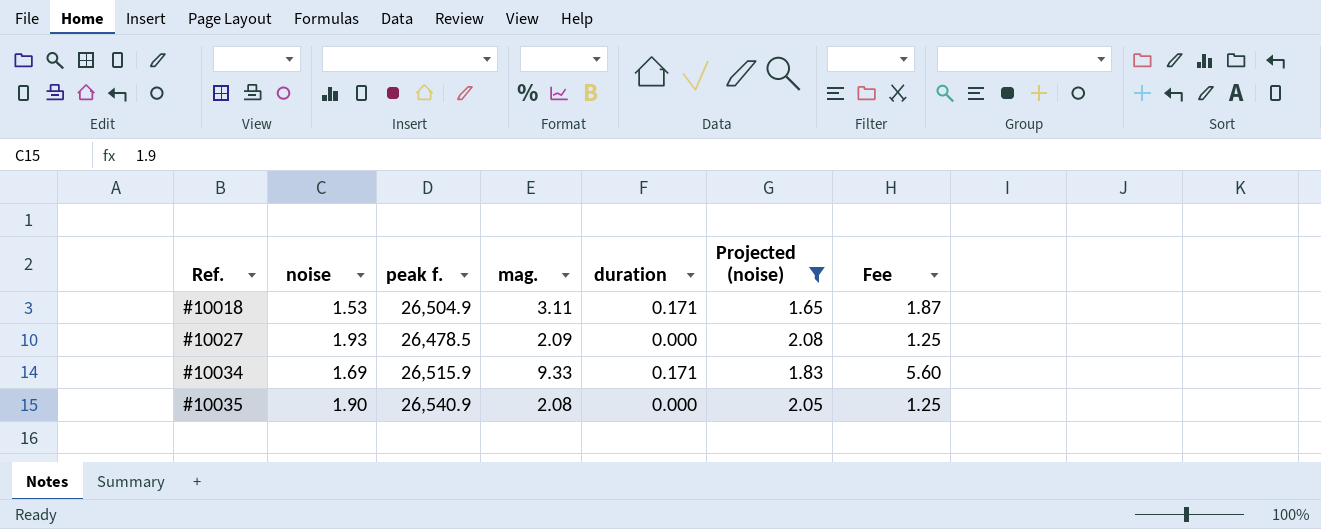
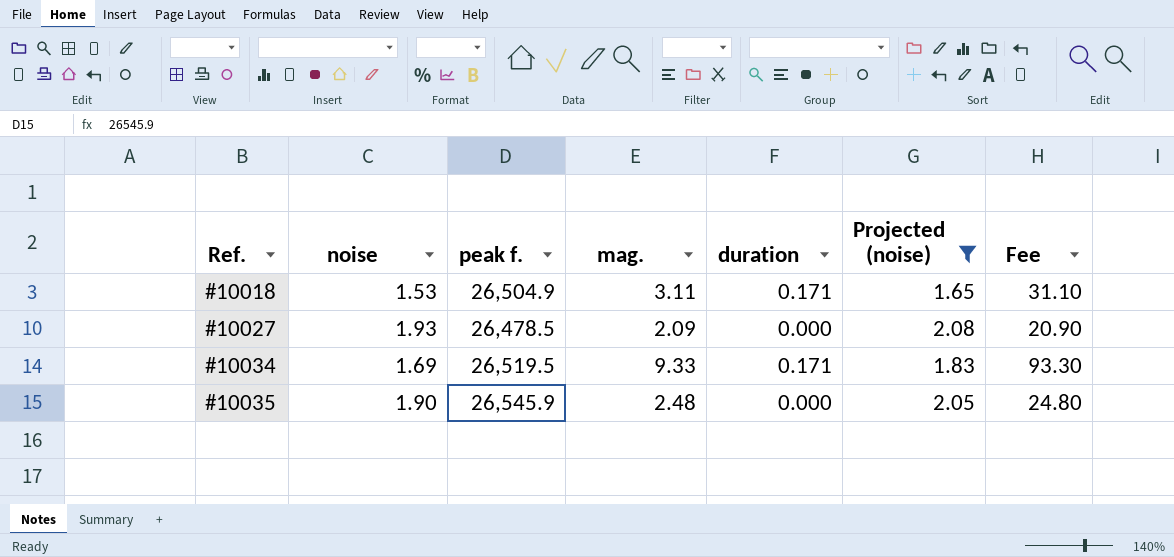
column Fee | formula: [mag.] * 0.6 -> [mag.] * 10
#10034 | peak f.: 26,515.9 -> 26,519.5
#10035 | peak f.: 26,540.9 -> 26,545.9
#10035 | mag.: 2.08 -> 2.48

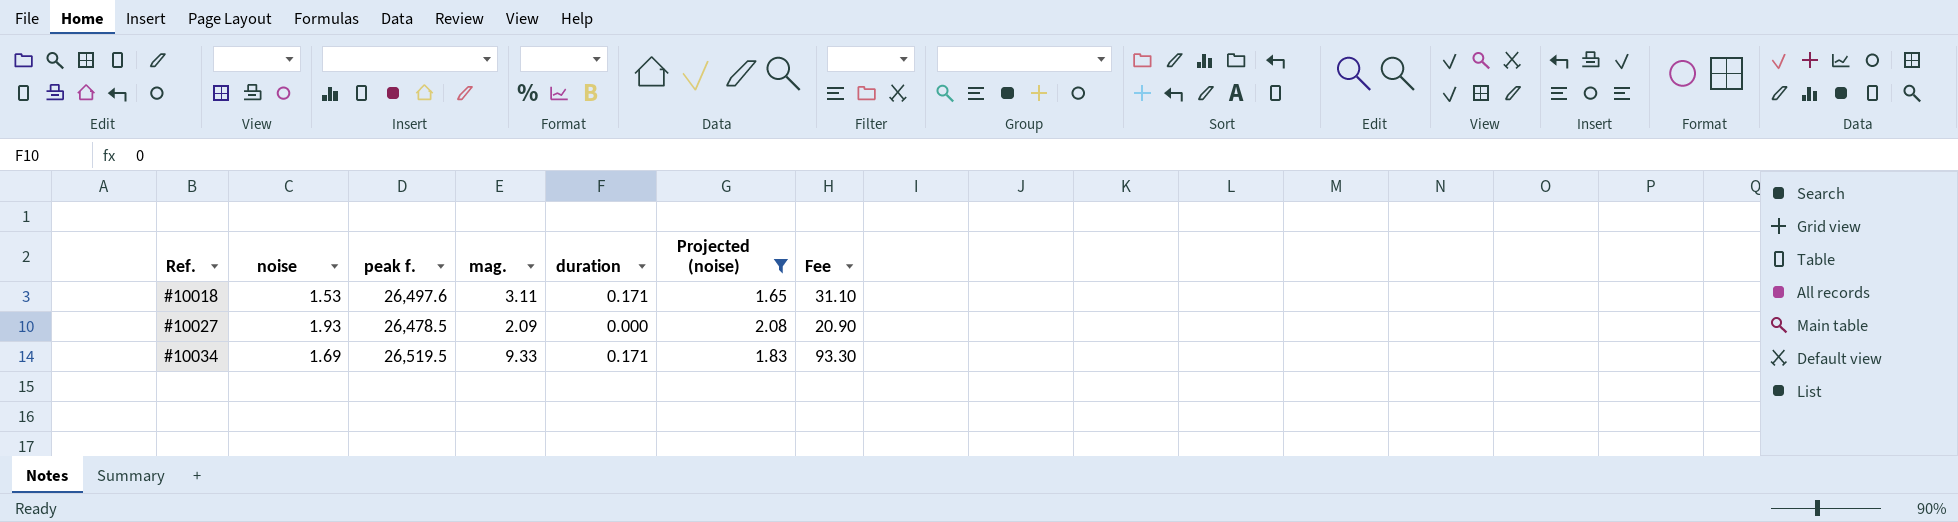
row #10035: 1.90 | 26,545.9 | 2.48 | 0.000 | 2.05 | 24.80 -> none
#10018 | peak f.: 26,504.9 -> 26,497.6

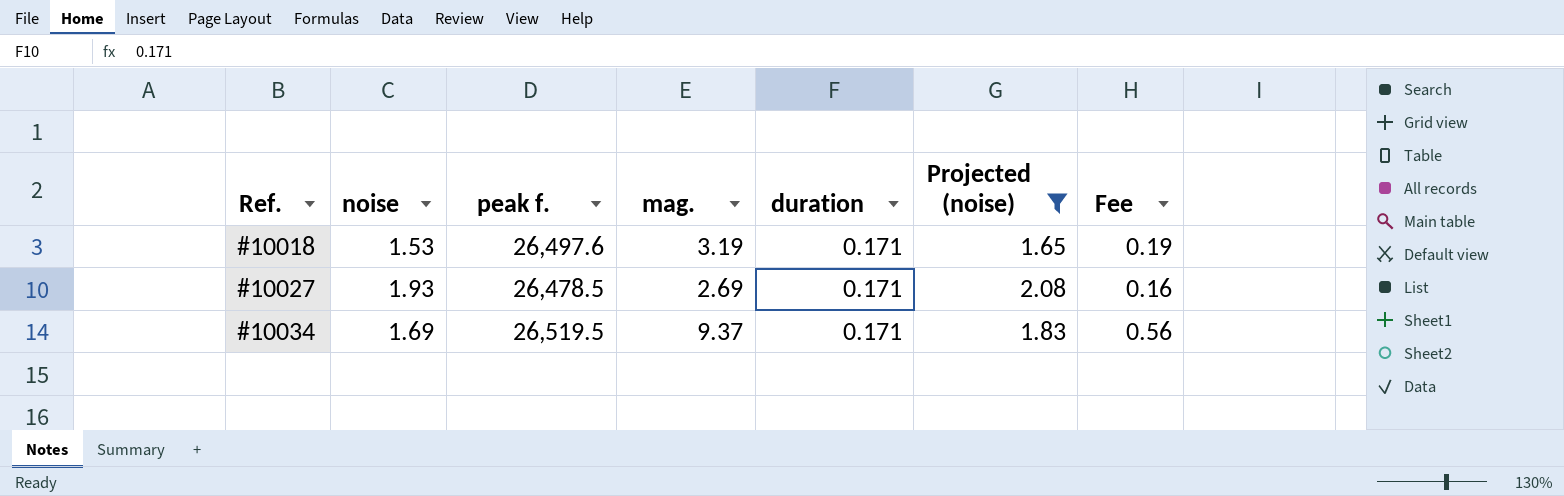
column Fee | formula: [mag.] * 10 -> [mag.] * 0.06
#10018 | mag.: 3.11 -> 3.19
#10027 | mag.: 2.09 -> 2.69
#10027 | duration: 0.000 -> 0.171
#10034 | mag.: 9.33 -> 9.37

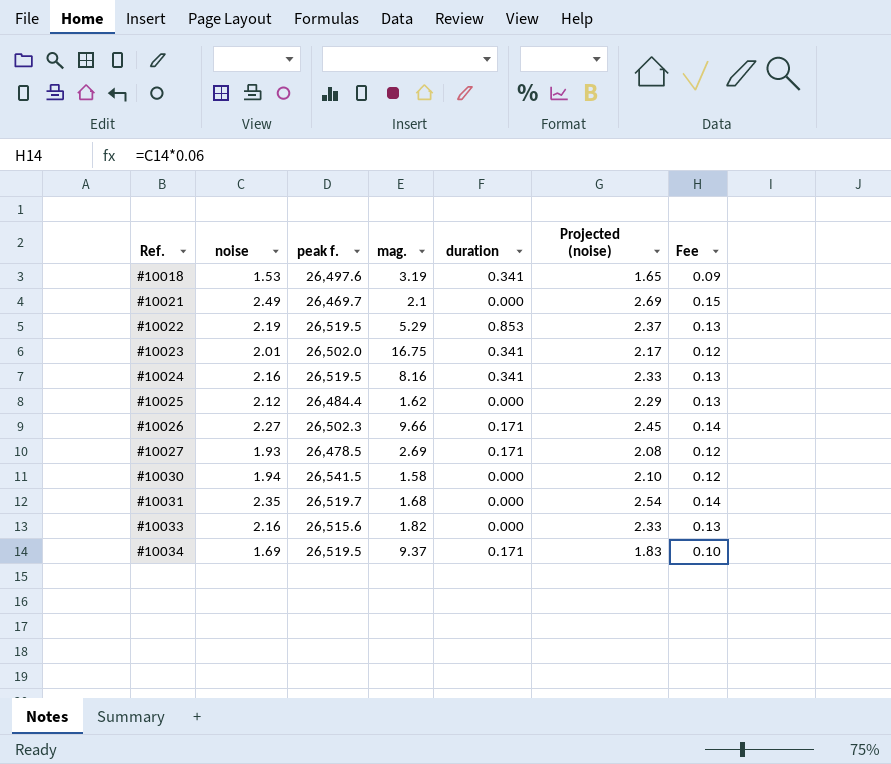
filter: Projected (noise) <= 2.08 -> none
column Fee | formula: [mag.] * 0.06 -> [noise] * 0.06
#10018 | duration: 0.171 -> 0.341

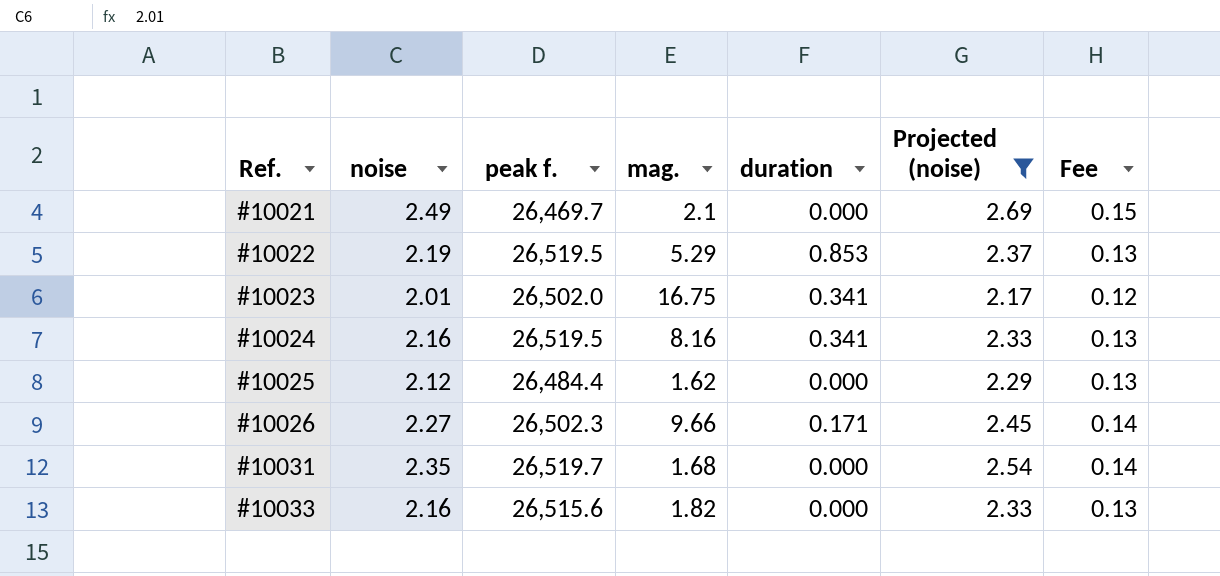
filter: none -> Projected (noise) >= 2.17

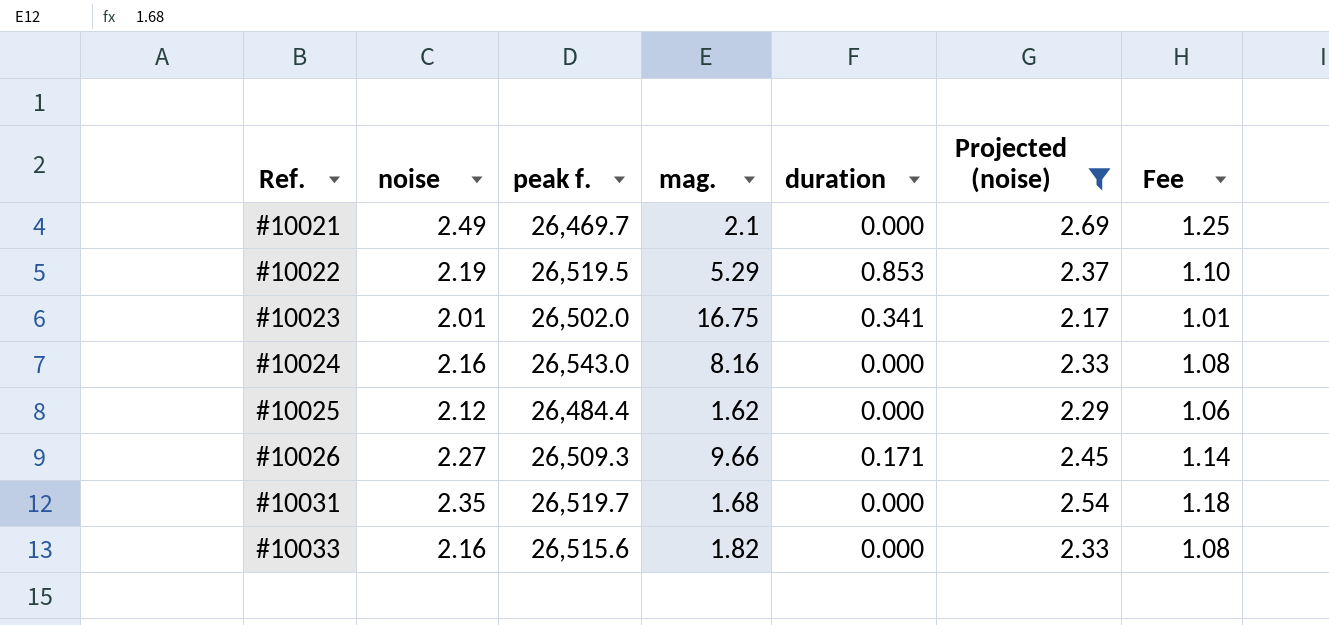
column Fee | formula: [noise] * 0.06 -> [noise] * 0.5
#10024 | peak f.: 26,519.5 -> 26,543.0
#10024 | duration: 0.341 -> 0.000
#10026 | peak f.: 26,502.3 -> 26,509.3

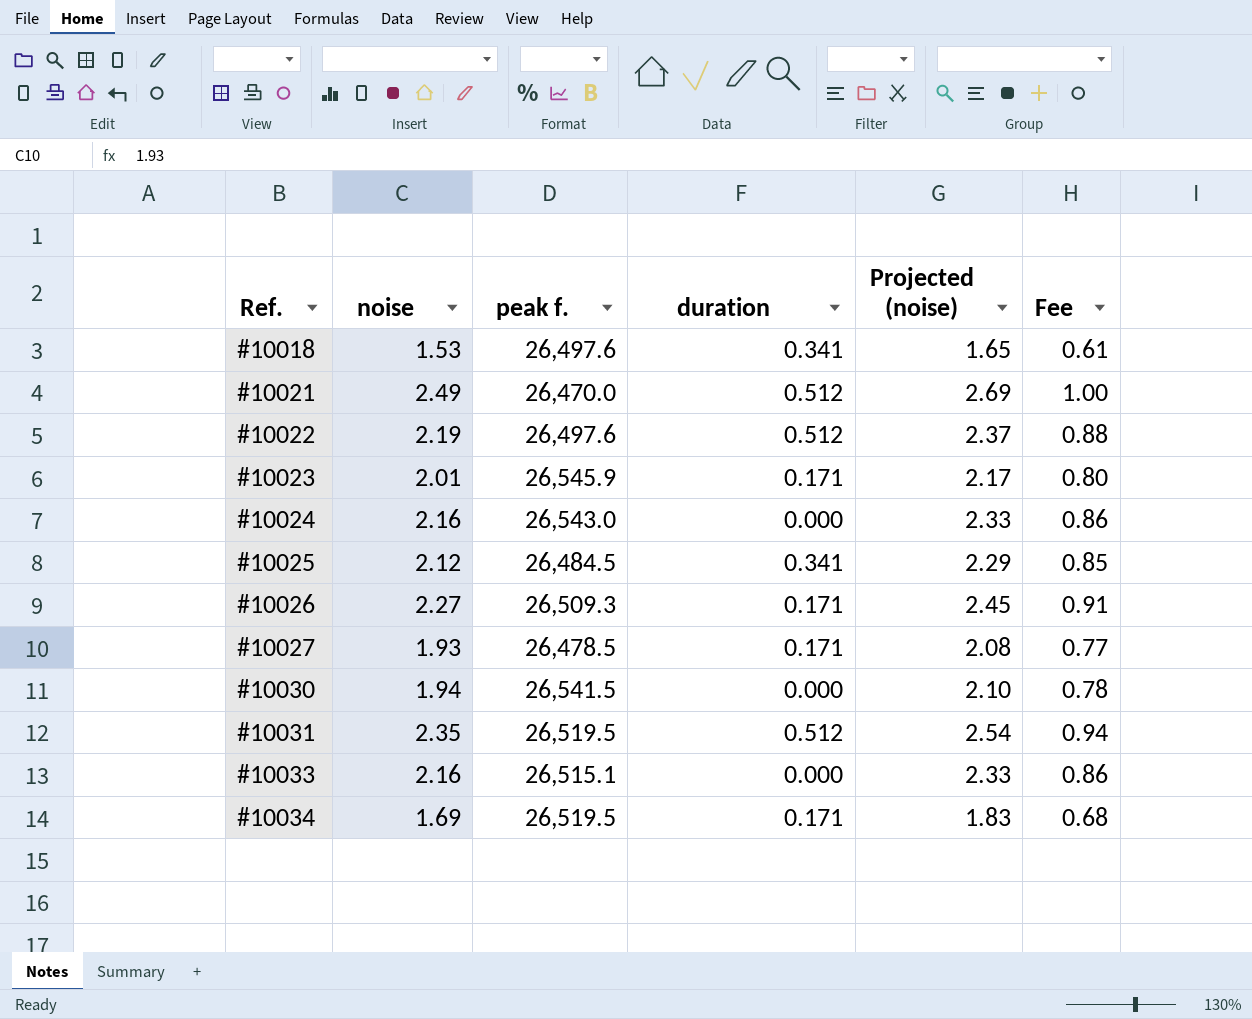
filter: Projected (noise) >= 2.17 -> none
column mag. | position: 4 -> none
column Fee | formula: [noise] * 0.5 -> [noise] * 0.4
#10021 | peak f.: 26,469.7 -> 26,470.0
#10021 | duration: 0.000 -> 0.512
#10022 | peak f.: 26,519.5 -> 26,497.6
#10022 | duration: 0.853 -> 0.512
#10023 | peak f.: 26,502.0 -> 26,545.9
#10023 | duration: 0.341 -> 0.171
#10025 | peak f.: 26,484.4 -> 26,484.5
#10025 | duration: 0.000 -> 0.341
#10031 | peak f.: 26,519.7 -> 26,519.5
#10031 | duration: 0.000 -> 0.512
#10033 | peak f.: 26,515.6 -> 26,515.1

